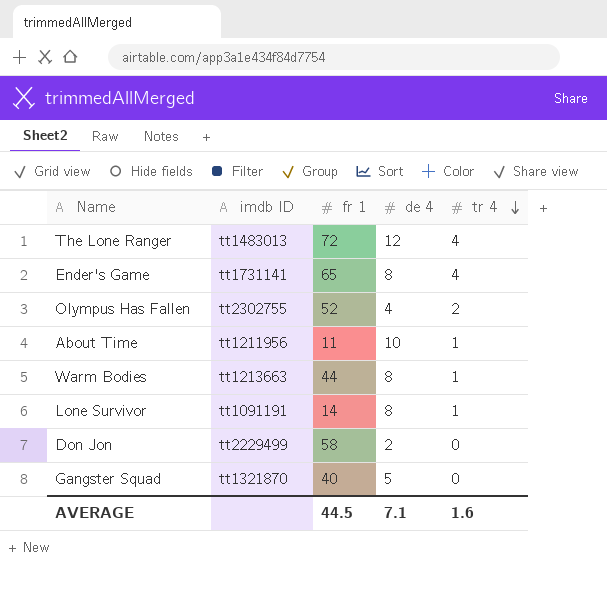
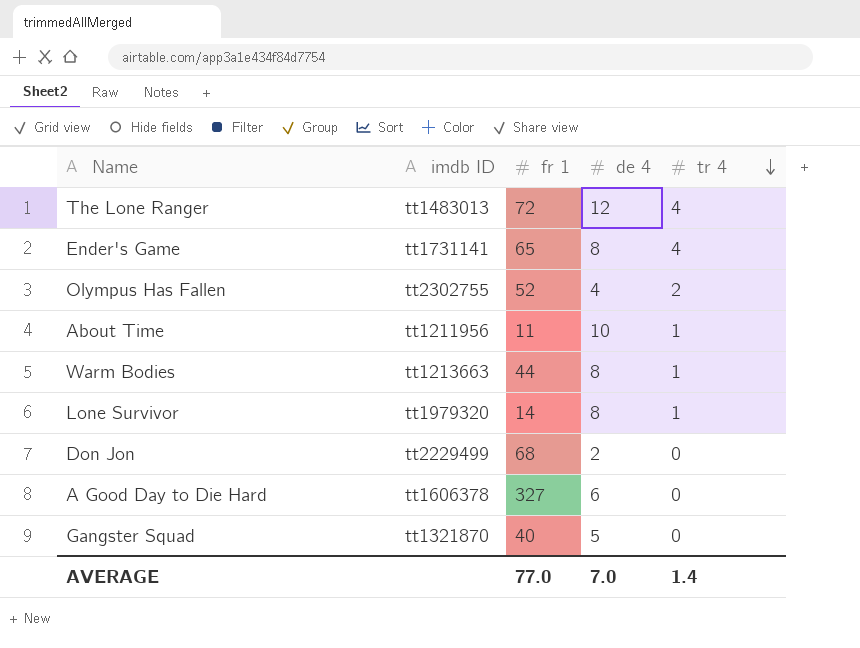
Lone Survivor | imdb ID: tt1091191 -> tt1979320
Don Jon | fr 1: 58 -> 68
row A Good Day to Die Hard: none -> tt1606378 | 327 | 6 | 0
AVERAGE | fr 1: 44.5 -> 77.0
AVERAGE | de 4: 7.1 -> 7.0
AVERAGE | tr 4: 1.6 -> 1.4

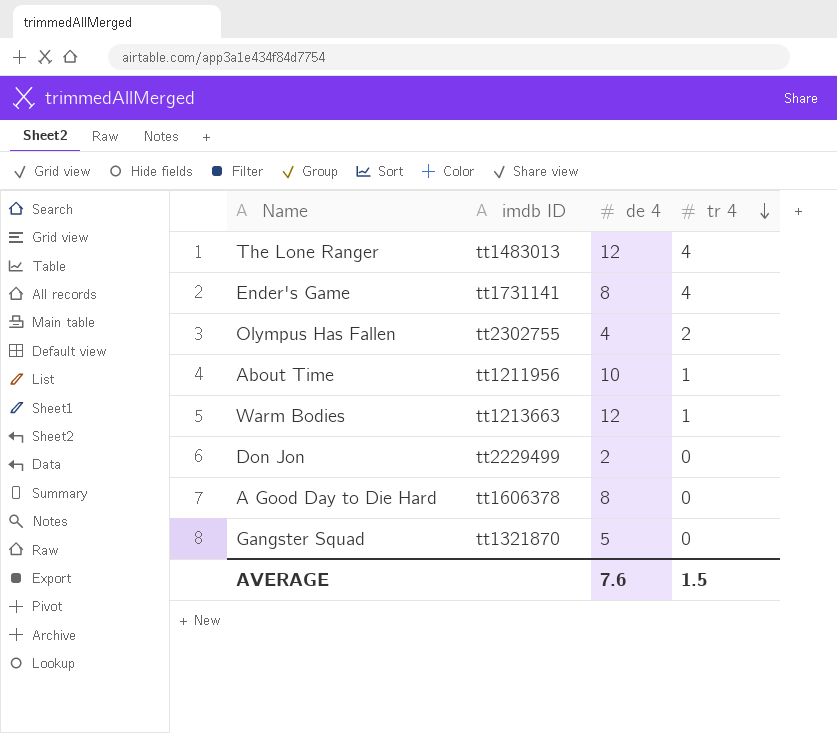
column fr 1 | position: 3 -> none
row Lone Survivor: tt1979320 | 14 | 8 | 1 -> none
Warm Bodies | de 4: 8 -> 12
A Good Day to Die Hard | de 4: 6 -> 8
AVERAGE | de 4: 7.0 -> 7.6
AVERAGE | tr 4: 1.4 -> 1.5

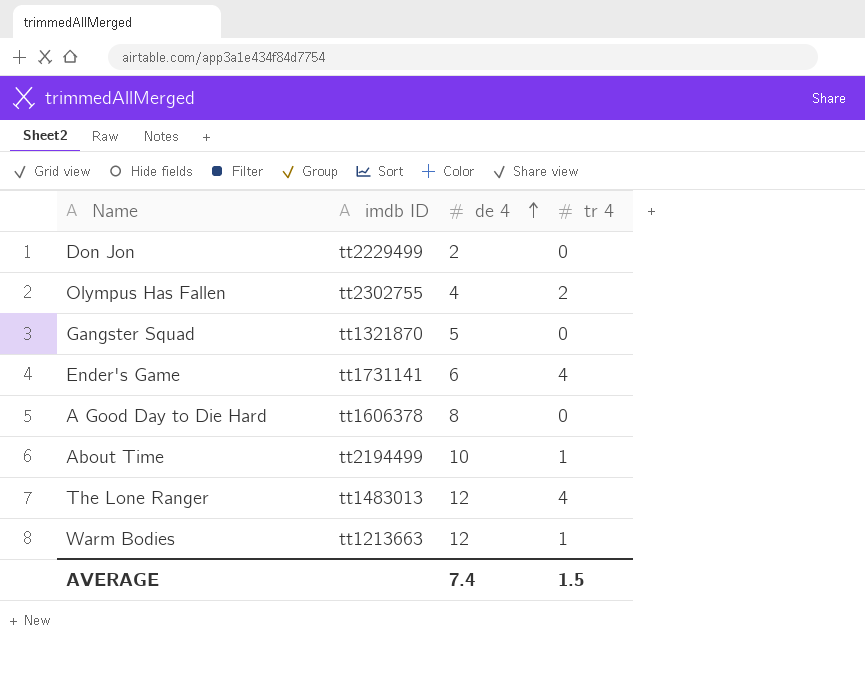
row order: tr 4 descending -> de 4 ascending
Ender's Game | de 4: 8 -> 6
About Time | imdb ID: tt1211956 -> tt2194499
AVERAGE | de 4: 7.6 -> 7.4

